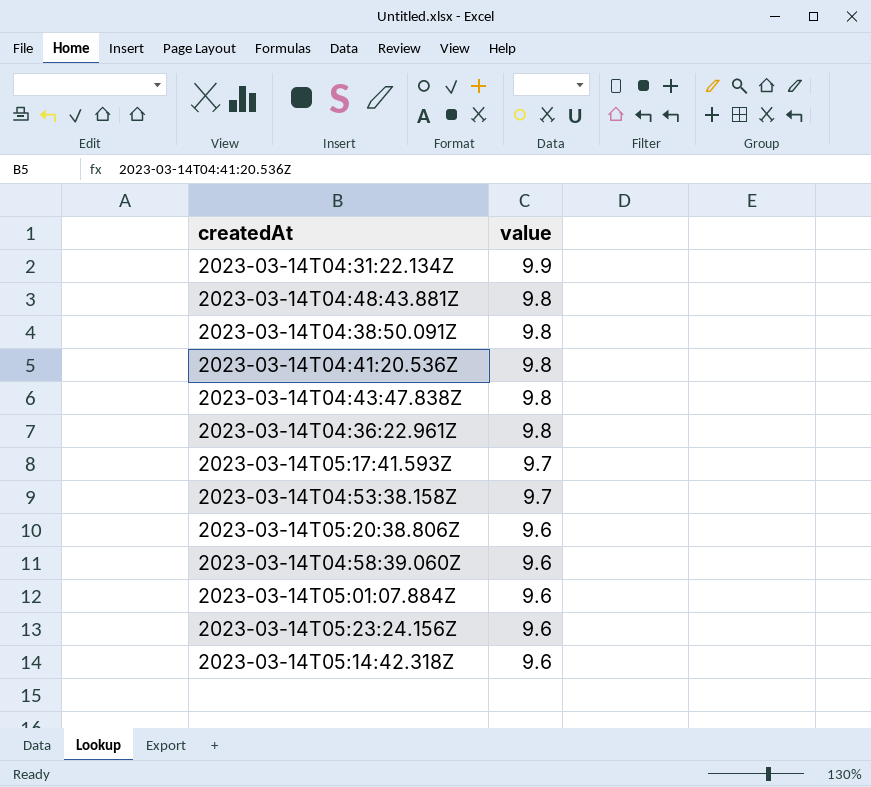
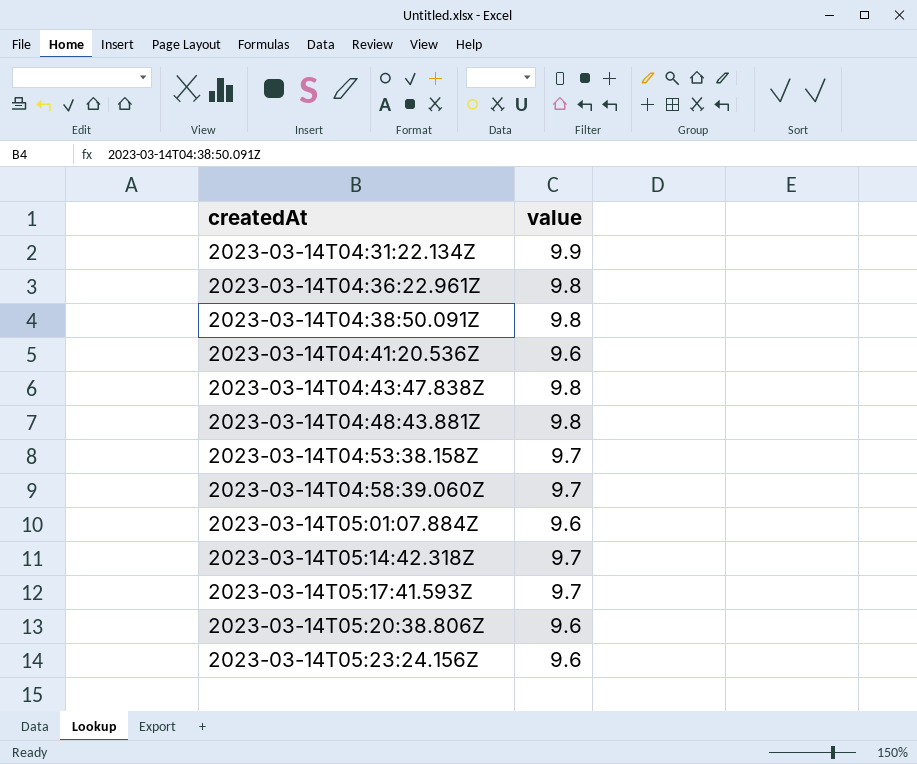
row order: value descending -> createdAt ascending
2023-03-14T04:41:20.536Z | value: 9.8 -> 9.6
2023-03-14T04:58:39.060Z | value: 9.6 -> 9.7
2023-03-14T05:14:42.318Z | value: 9.6 -> 9.7

